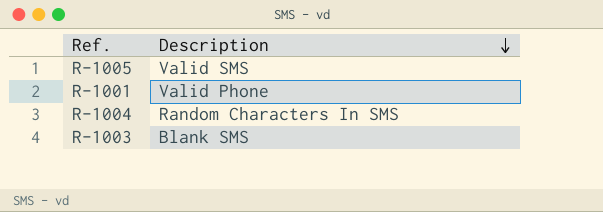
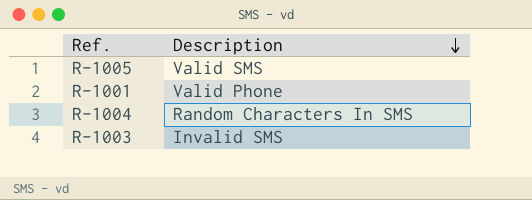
R-1003 | Description: Blank SMS -> Invalid SMS

